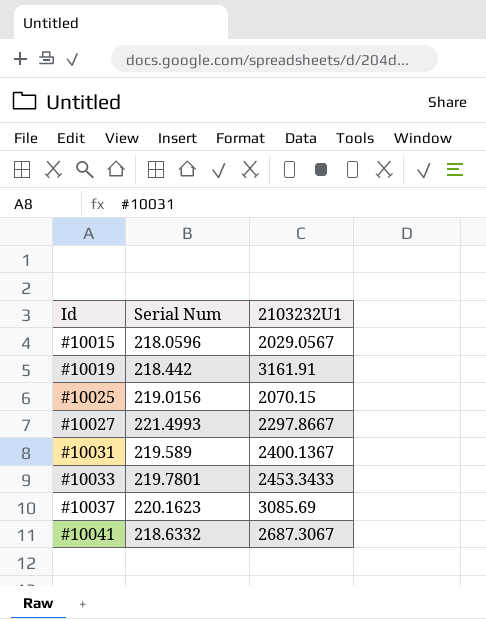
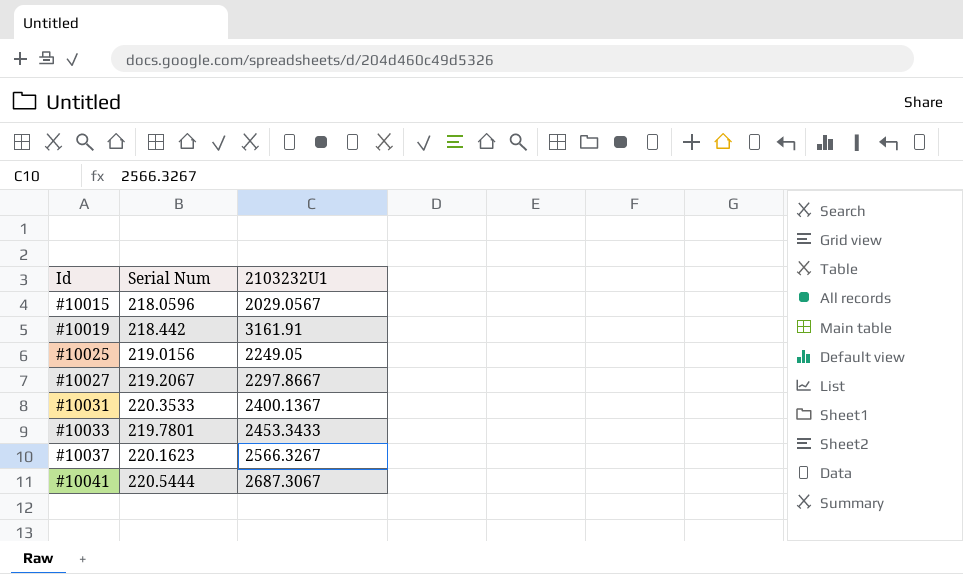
#10025 | 2103232U1: 2070.15 -> 2249.05
#10027 | Serial Num: 221.4993 -> 219.2067
#10031 | Serial Num: 219.589 -> 220.3533
#10037 | 2103232U1: 3085.69 -> 2566.3267
#10041 | Serial Num: 218.6332 -> 220.5444

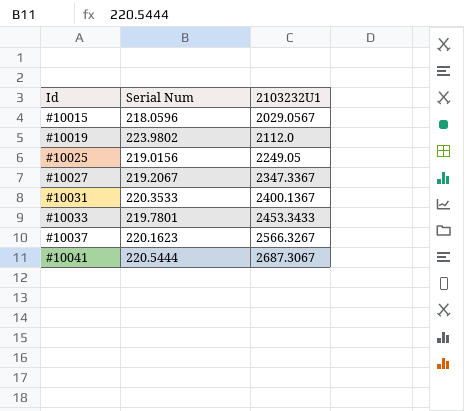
#10019 | Serial Num: 218.442 -> 223.9802
#10019 | 2103232U1: 3161.91 -> 2112.0
#10027 | 2103232U1: 2297.8667 -> 2347.3367

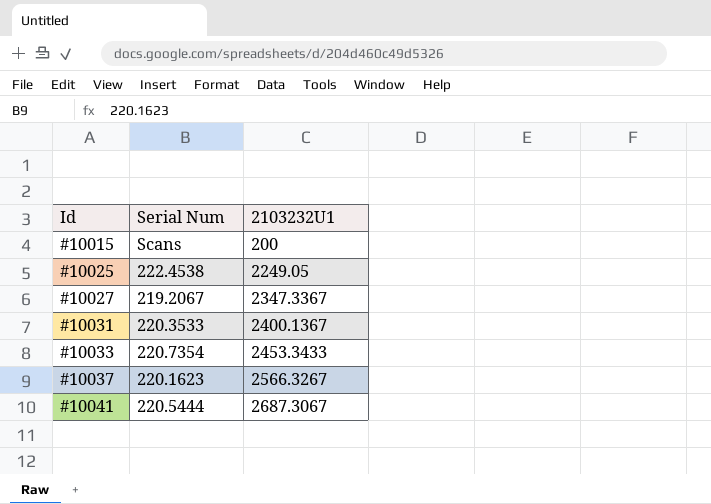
row #10019: 223.9802 | 2112.0 -> none
#10015 | Serial Num: 218.0596 -> Scans
#10015 | 2103232U1: 2029.0567 -> 200
#10025 | Serial Num: 219.0156 -> 222.4538
#10033 | Serial Num: 219.7801 -> 220.7354

